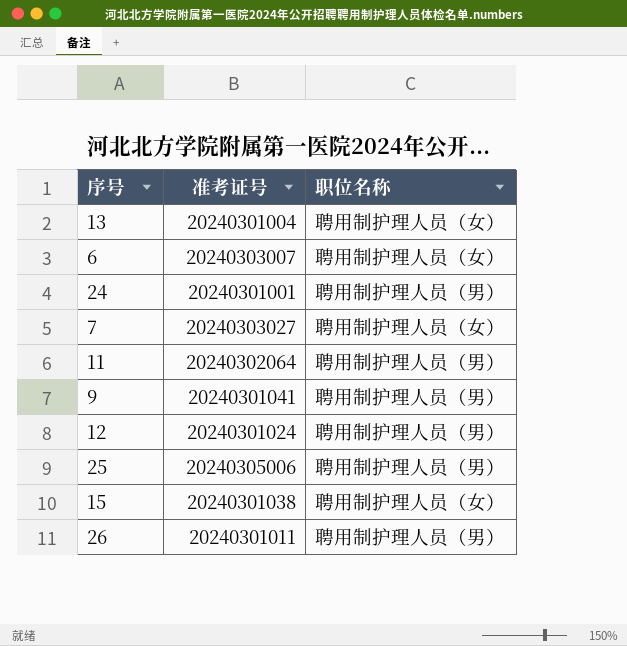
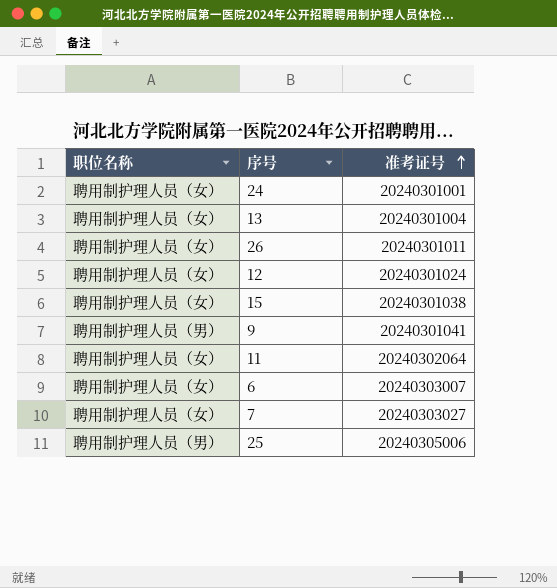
row order: none -> 准考证号 ascending
column 职位名称 | position: 3 -> 1
24 | 职位名称: 聘用制护理人员（男） -> 聘用制护理人员（女）
26 | 职位名称: 聘用制护理人员（男） -> 聘用制护理人员（女）
12 | 职位名称: 聘用制护理人员（男） -> 聘用制护理人员（女）
11 | 职位名称: 聘用制护理人员（男） -> 聘用制护理人员（女）

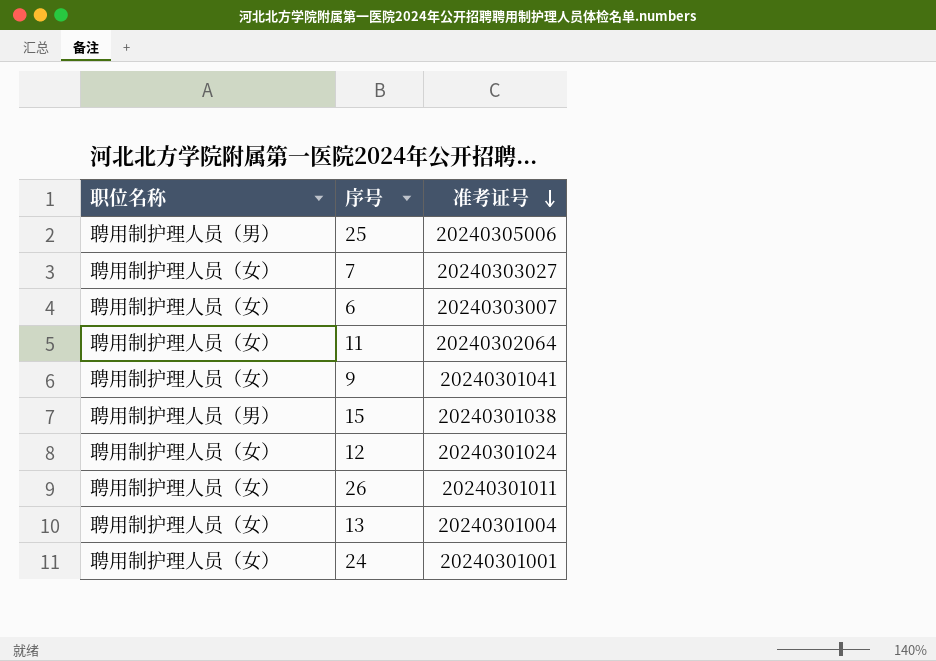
row order: 准考证号 ascending -> 准考证号 descending
9 | 职位名称: 聘用制护理人员（男） -> 聘用制护理人员（女）
15 | 职位名称: 聘用制护理人员（女） -> 聘用制护理人员（男）

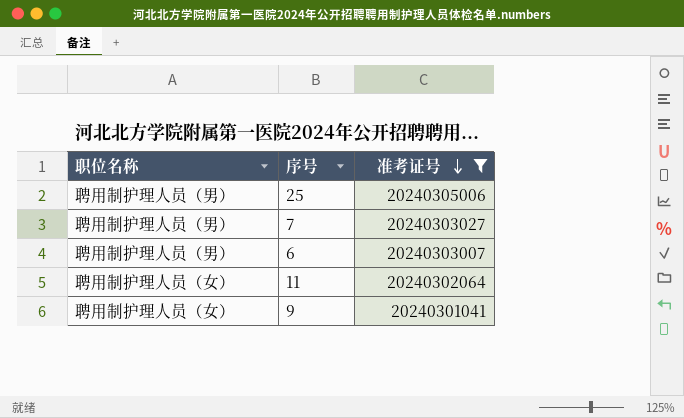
filter: none -> 准考证号 >= 20240301041
7 | 职位名称: 聘用制护理人员（女） -> 聘用制护理人员（男）
6 | 职位名称: 聘用制护理人员（女） -> 聘用制护理人员（男）

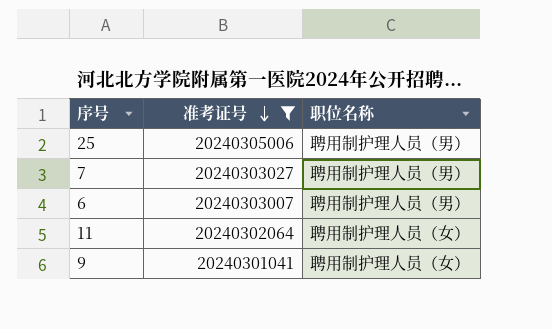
column 职位名称 | position: 1 -> 3

